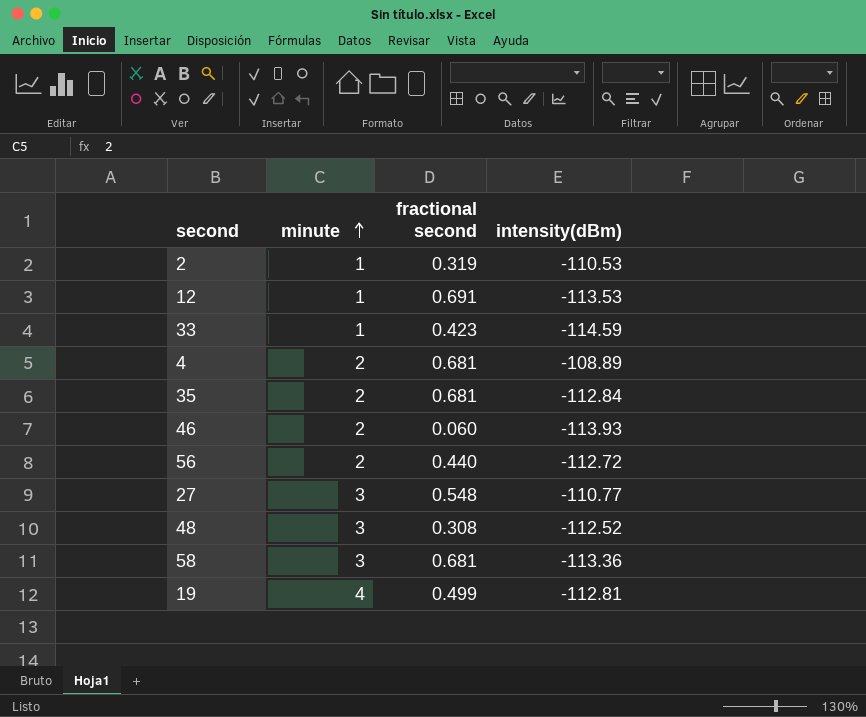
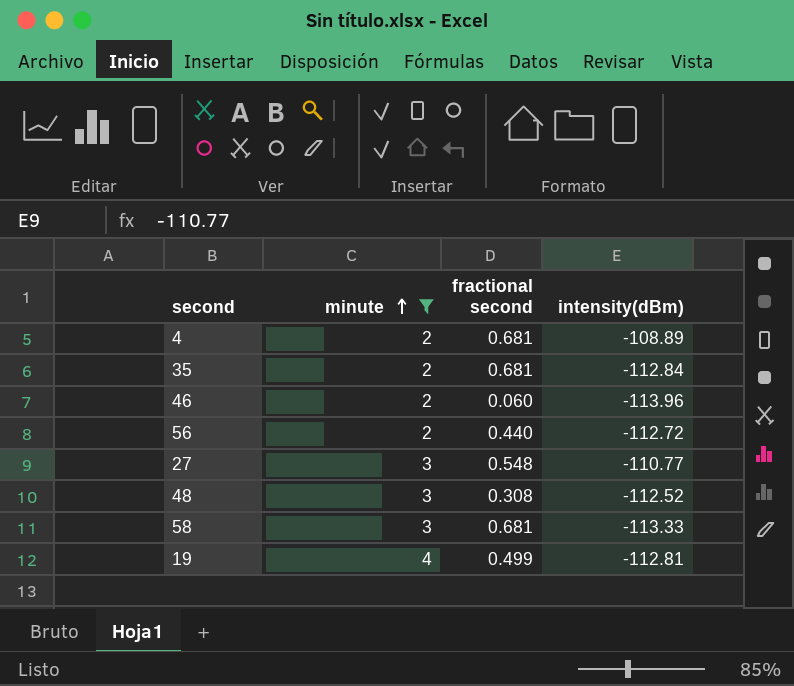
filter: none -> minute != 1
46 | intensity(dBm): -113.93 -> -113.96
58 | intensity(dBm): -113.36 -> -113.33

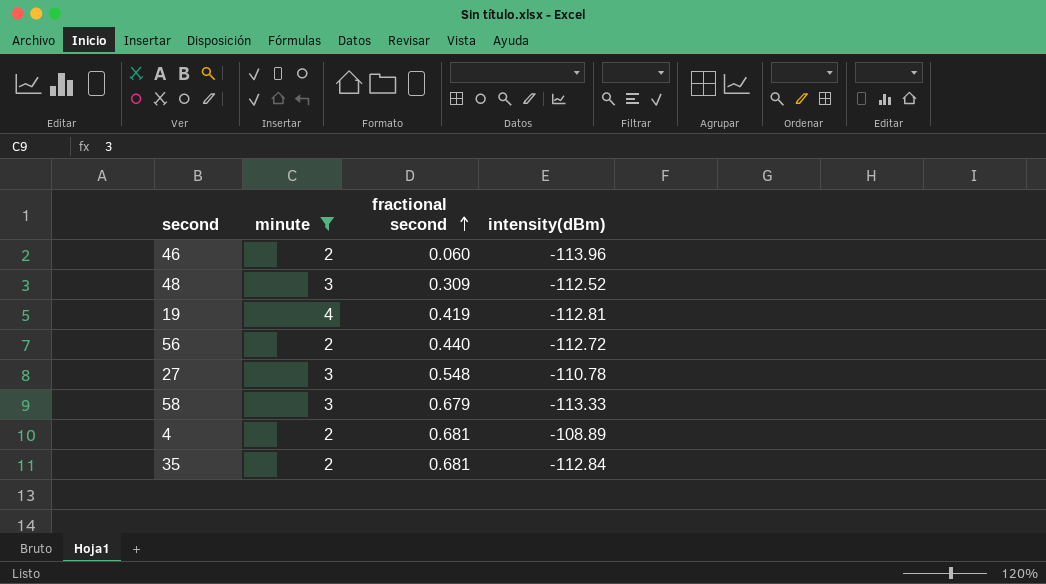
row order: minute ascending -> fractional second ascending
48 | fractional second: 0.308 -> 0.309
19 | fractional second: 0.499 -> 0.419
27 | intensity(dBm): -110.77 -> -110.78
58 | fractional second: 0.681 -> 0.679

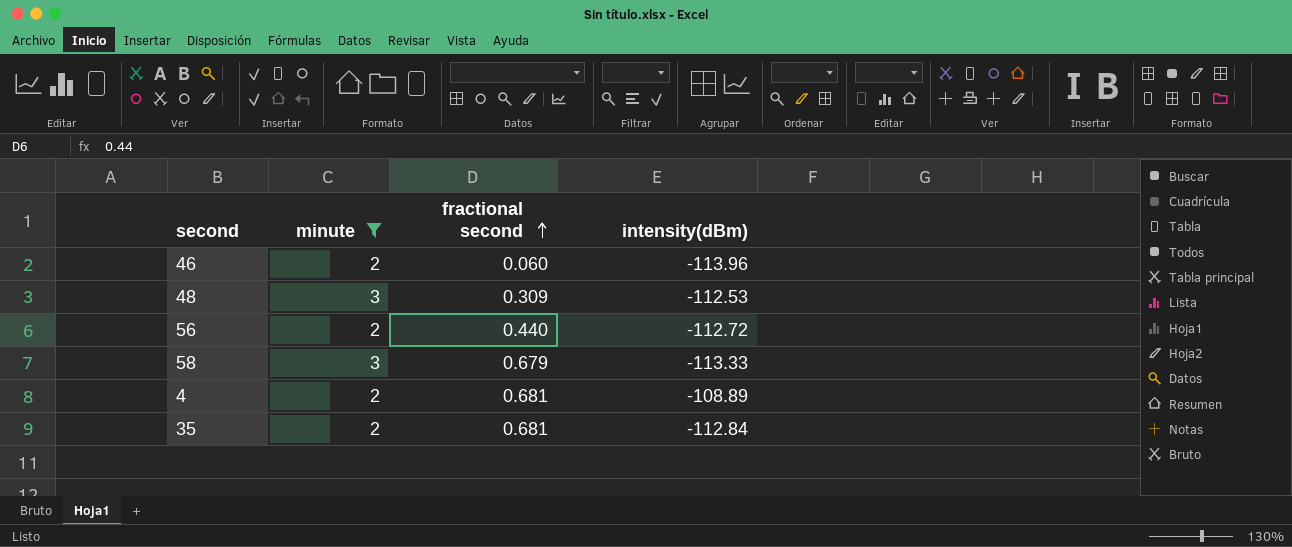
row 19: 4 | 0.419 | -112.81 -> none
row 27: 3 | 0.548 | -110.78 -> none
48 | intensity(dBm): -112.52 -> -112.53

